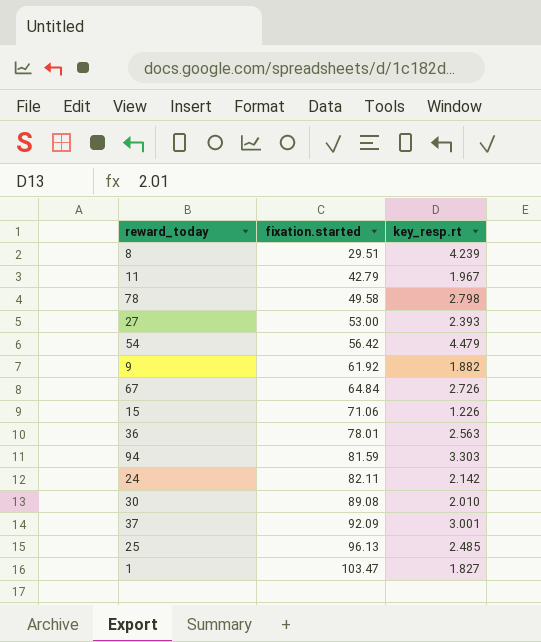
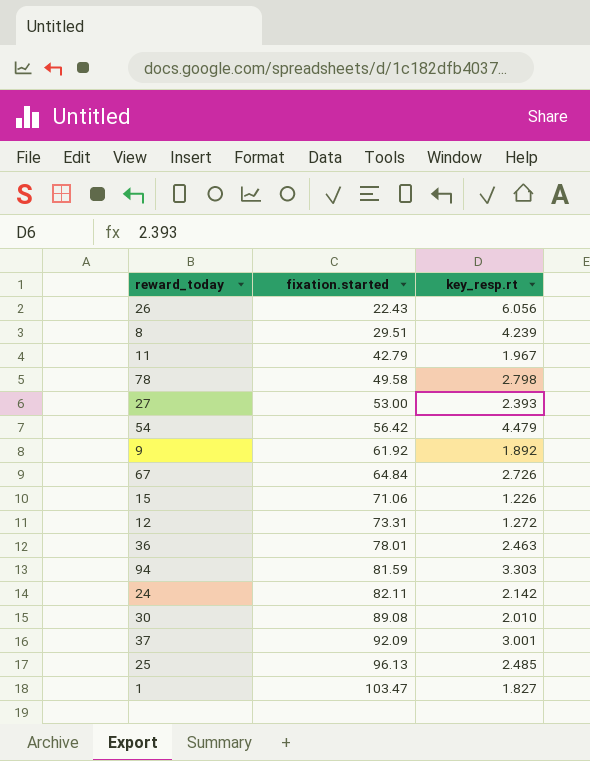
row 26: none -> 22.43 | 6.056
9 | key_resp.rt: 1.882 -> 1.892
row 12: none -> 73.31 | 1.272
36 | key_resp.rt: 2.563 -> 2.463

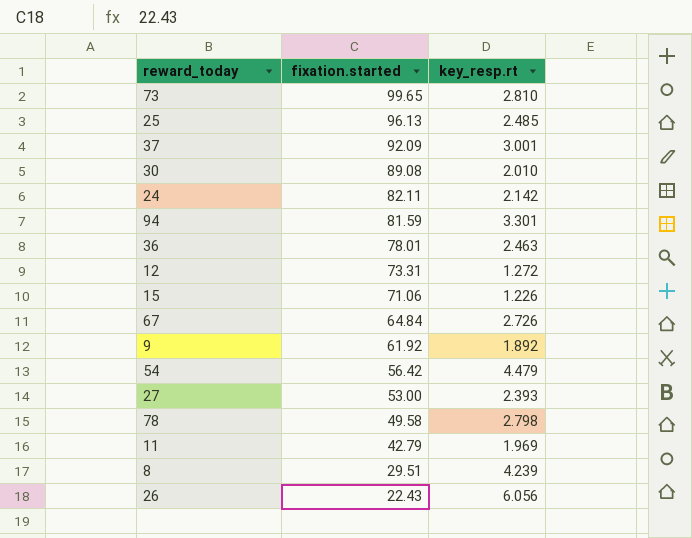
row order: fixation.started ascending -> fixation.started descending
row 1: 103.47 | 1.827 -> none
row 73: none -> 99.65 | 2.810
94 | key_resp.rt: 3.303 -> 3.301
11 | key_resp.rt: 1.967 -> 1.969

